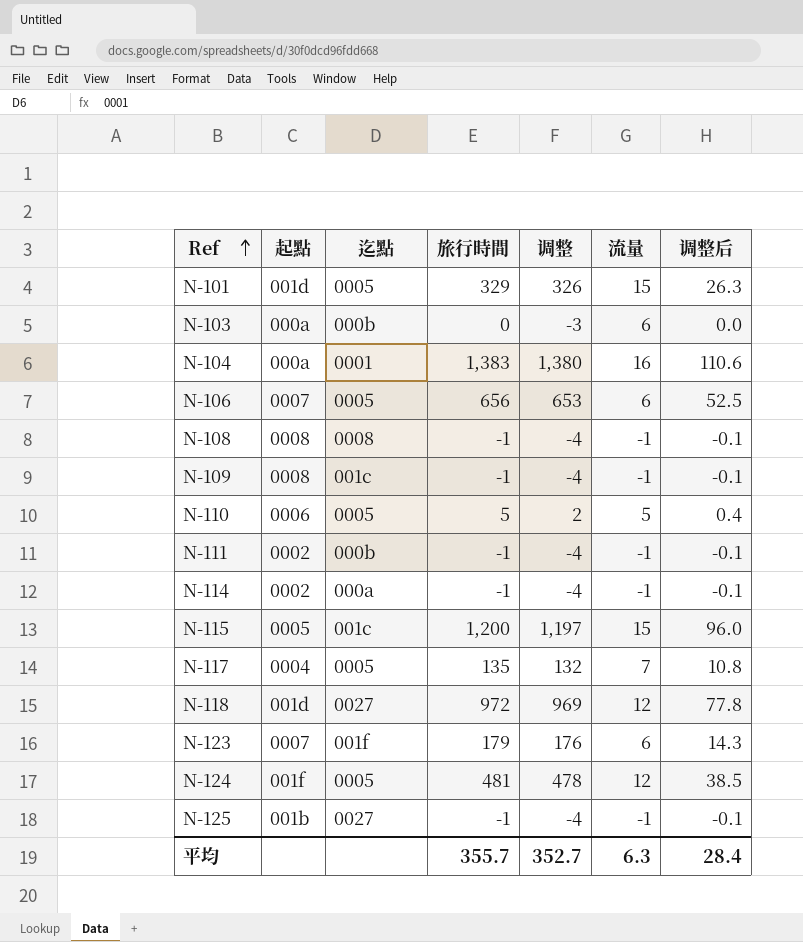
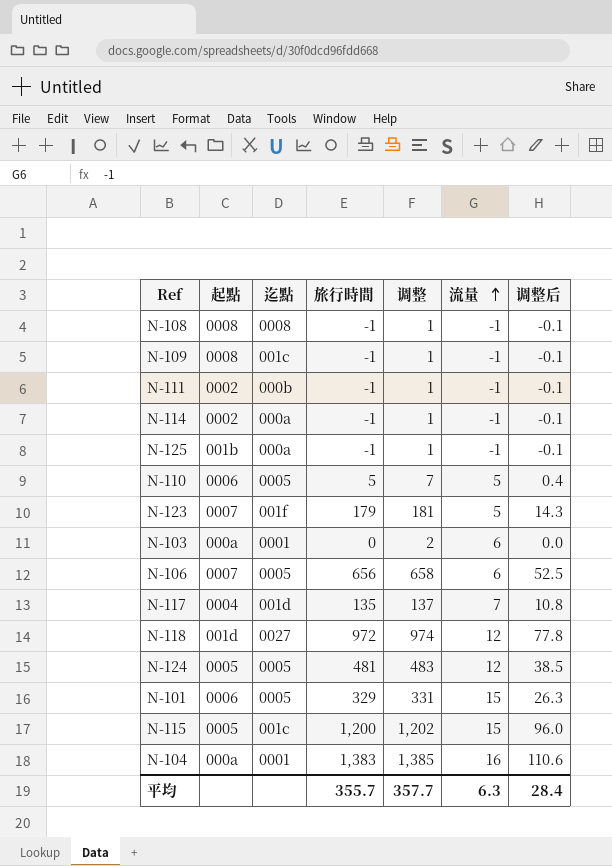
row order: Ref ascending -> 流量 ascending
column 调整 | formula: [旅行時間] - 3 -> [旅行時間] + 2
N-125 | 迄點: 0027 -> 000a
N-123 | 流量: 6 -> 5
N-103 | 迄點: 000b -> 0001
N-117 | 迄點: 0005 -> 001d
N-124 | 起點: 001f -> 0005
N-101 | 起點: 001d -> 0006
平均 | 调整: 352.7 -> 357.7

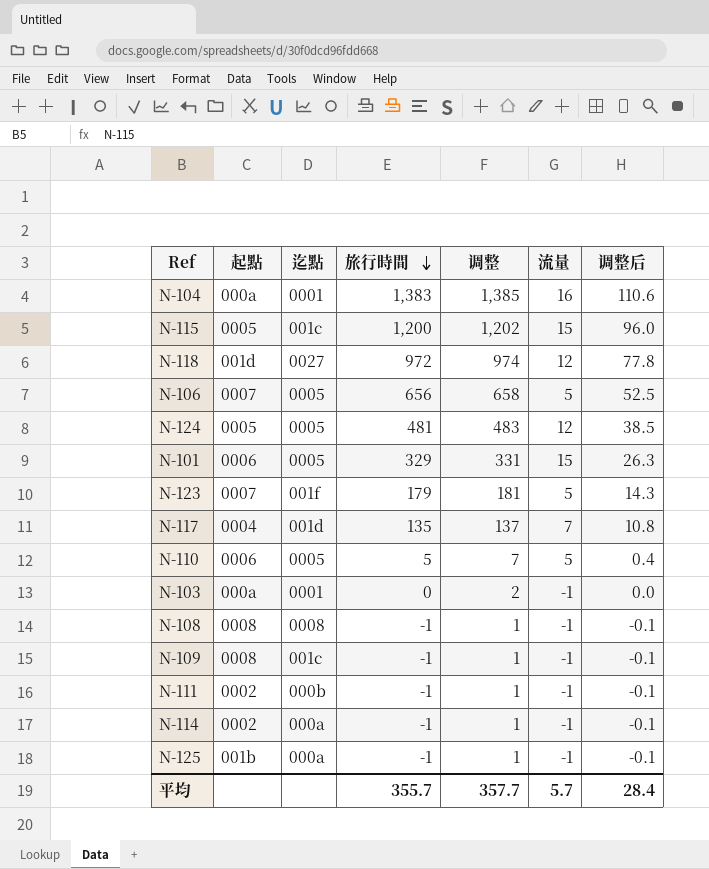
row order: 流量 ascending -> 旅行時間 descending
N-106 | 流量: 6 -> 5
N-103 | 流量: 6 -> -1
平均 | 流量: 6.3 -> 5.7

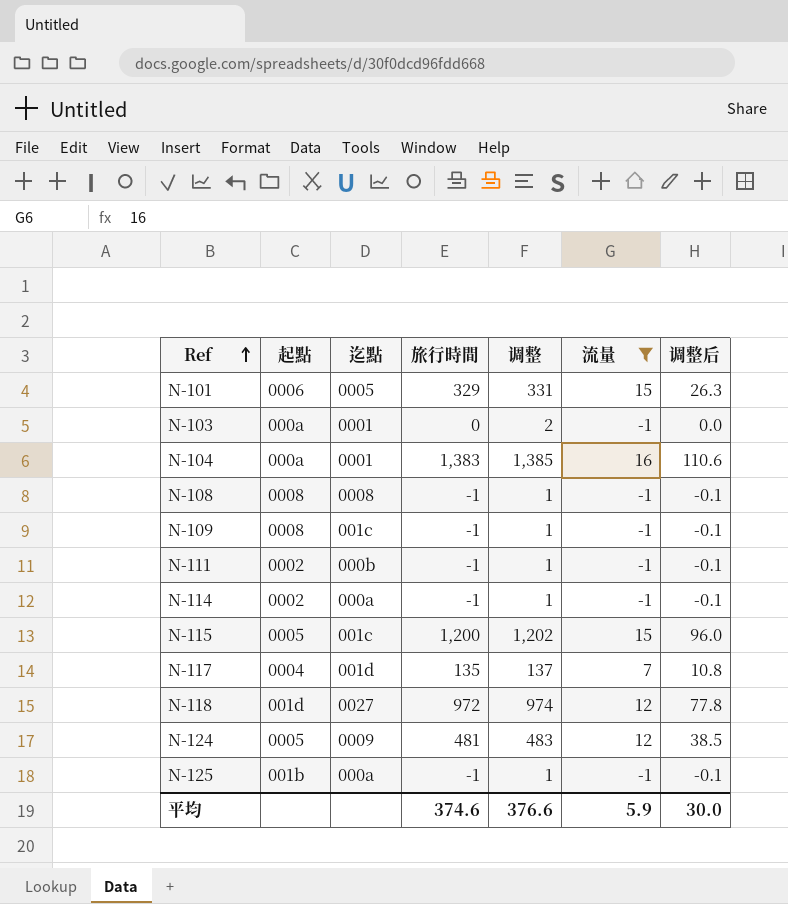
filter: none -> 流量 != 5
row order: 旅行時間 descending -> Ref ascending
N-124 | 迄點: 0005 -> 0009
平均 | 旅行時間: 355.7 -> 374.6
平均 | 调整: 357.7 -> 376.6
平均 | 流量: 5.7 -> 5.9
平均 | 调整后: 28.4 -> 30.0

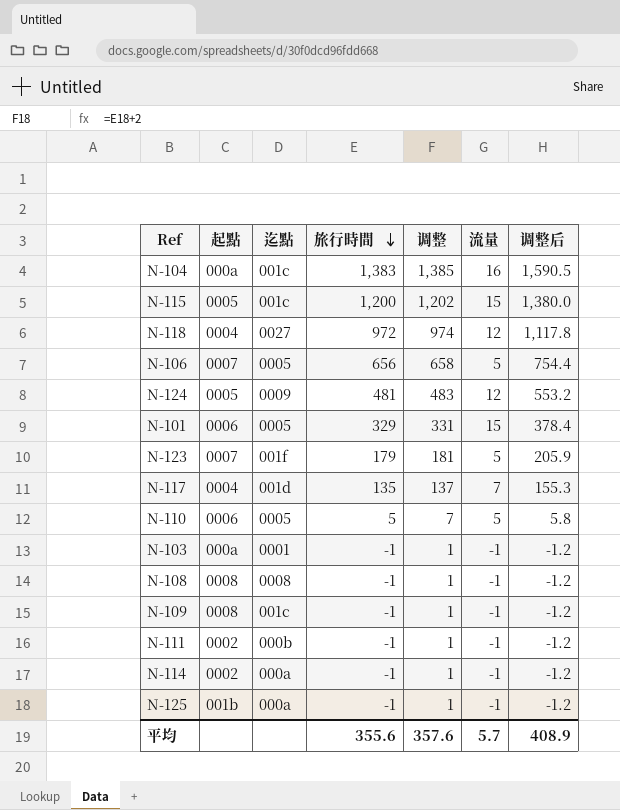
filter: 流量 != 5 -> none
row order: Ref ascending -> 旅行時間 descending
column 调整后 | formula: [旅行時間] * 0.08 -> [旅行時間] * 1.15
N-104 | 迄點: 0001 -> 001c
N-118 | 起點: 001d -> 0004
N-103 | 旅行時間: 0 -> -1
N-103 | 调整: 2 -> 1
平均 | 旅行時間: 374.6 -> 355.6
平均 | 调整: 376.6 -> 357.6
平均 | 流量: 5.9 -> 5.7
平均 | 调整后: 30.0 -> 408.9

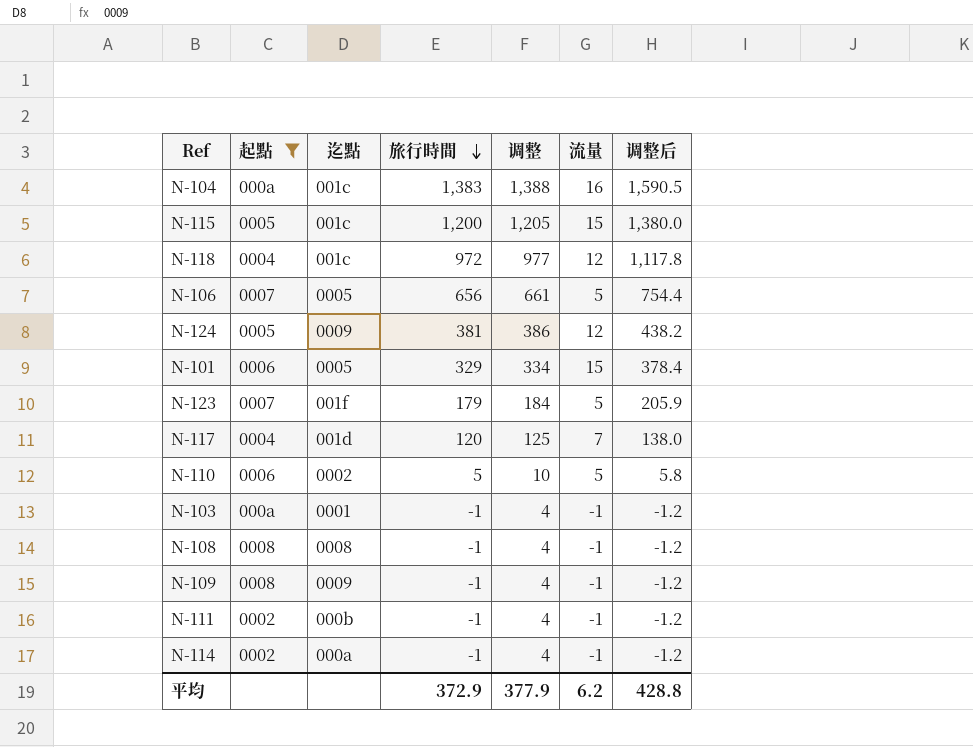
filter: none -> 起點 != 001b
column 调整 | formula: [旅行時間] + 2 -> [旅行時間] + 5
N-118 | 迄點: 0027 -> 001c
N-124 | 旅行時間: 481 -> 381
N-124 | 调整后: 553.2 -> 438.2
N-117 | 旅行時間: 135 -> 120
N-117 | 调整后: 155.3 -> 138.0
N-110 | 迄點: 0005 -> 0002
N-109 | 迄點: 001c -> 0009
平均 | 旅行時間: 355.6 -> 372.9
平均 | 调整: 357.6 -> 377.9
平均 | 流量: 5.7 -> 6.2
平均 | 调整后: 408.9 -> 428.8

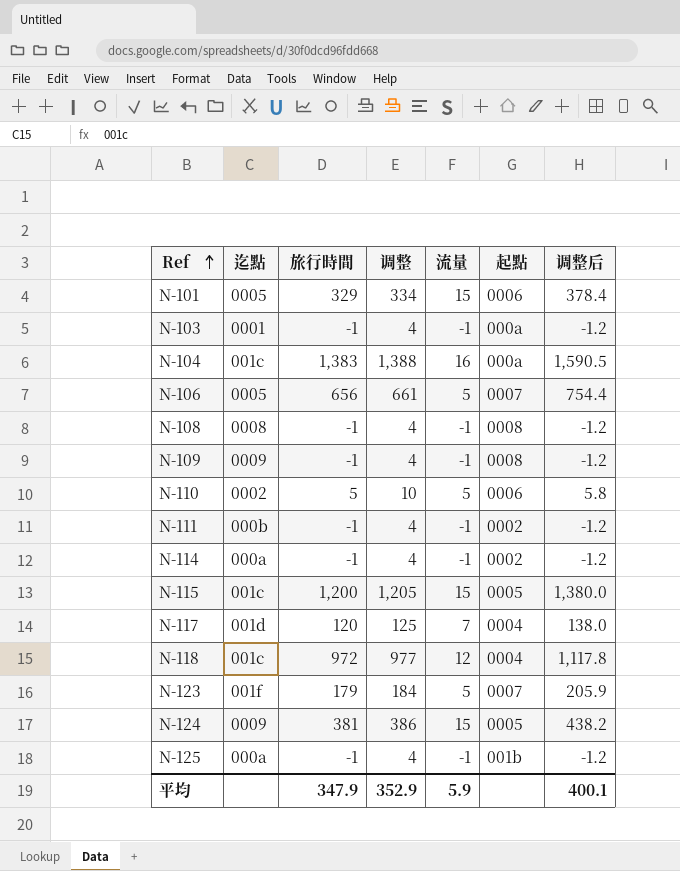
filter: 起點 != 001b -> none
row order: 旅行時間 descending -> Ref ascending
column 起點 | position: 2 -> 6
N-124 | 流量: 12 -> 15
平均 | 旅行時間: 372.9 -> 347.9
平均 | 调整: 377.9 -> 352.9
平均 | 流量: 6.2 -> 5.9
平均 | 调整后: 428.8 -> 400.1

